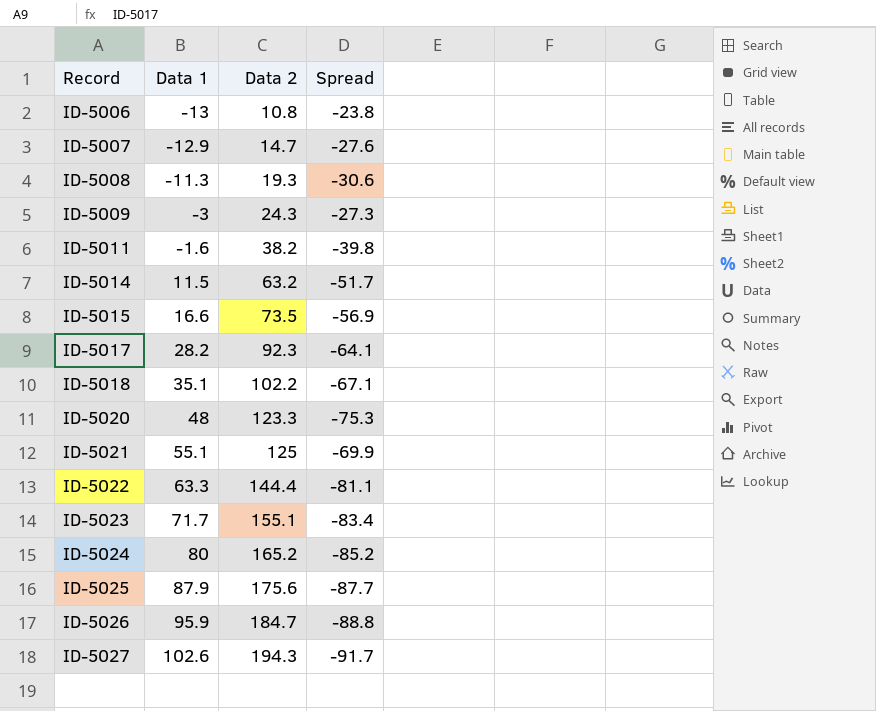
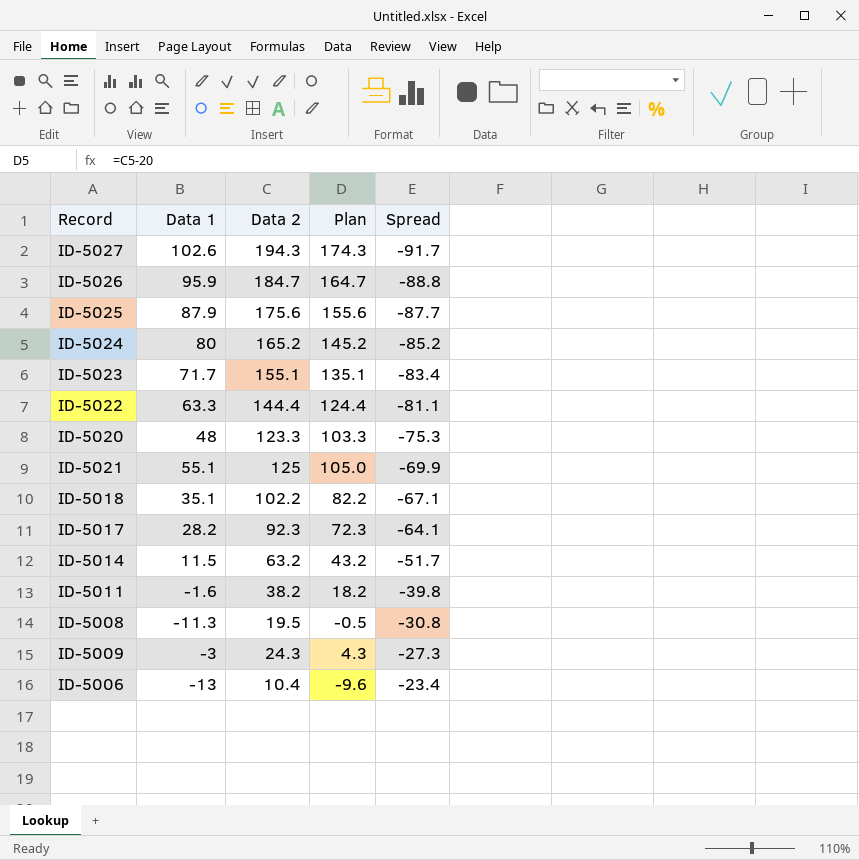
row order: Record ascending -> Spread ascending
column Plan | formula: none -> [Data 2] - 20
row ID-5007: -12.9 | 14.7 | -27.6 -> none
row ID-5015: 16.6 | 73.5 | -56.9 -> none
ID-5008 | Data 2: 19.3 -> 19.5
ID-5008 | Spread: -30.6 -> -30.8
ID-5006 | Data 2: 10.8 -> 10.4
ID-5006 | Spread: -23.8 -> -23.4

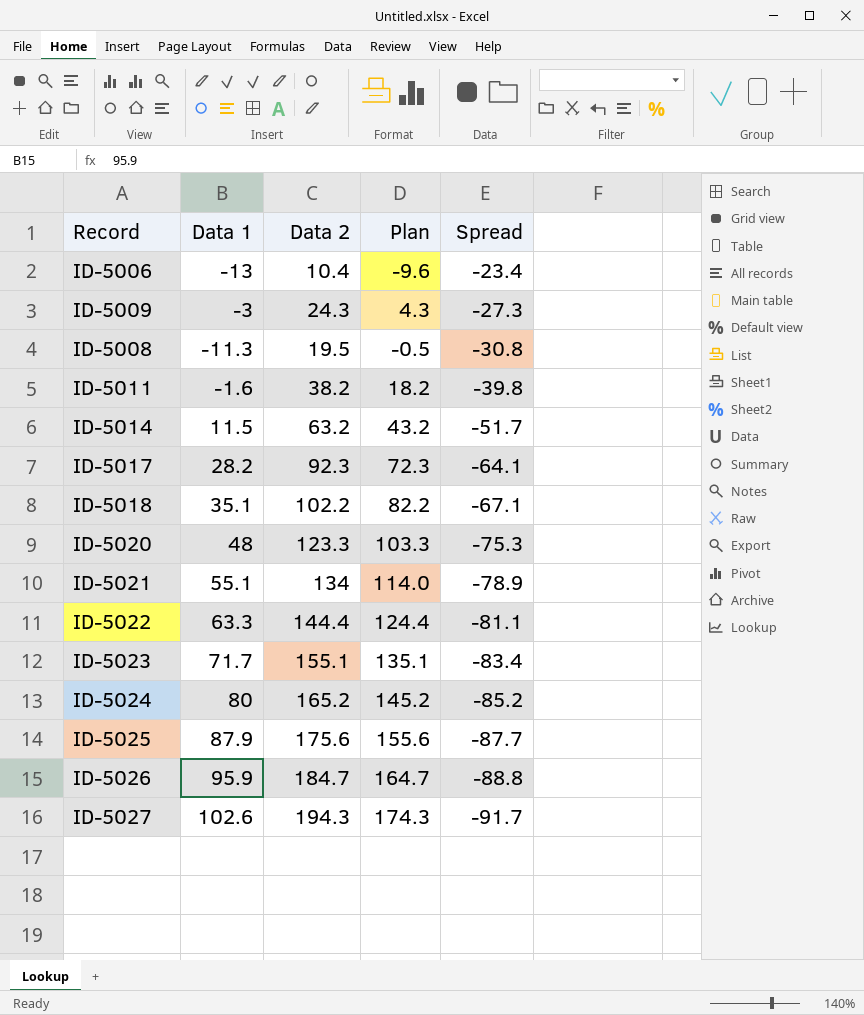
row order: Spread ascending -> Spread descending
ID-5021 | Data 2: 125 -> 134
ID-5021 | Plan: 105.0 -> 114.0
ID-5021 | Spread: -69.9 -> -78.9

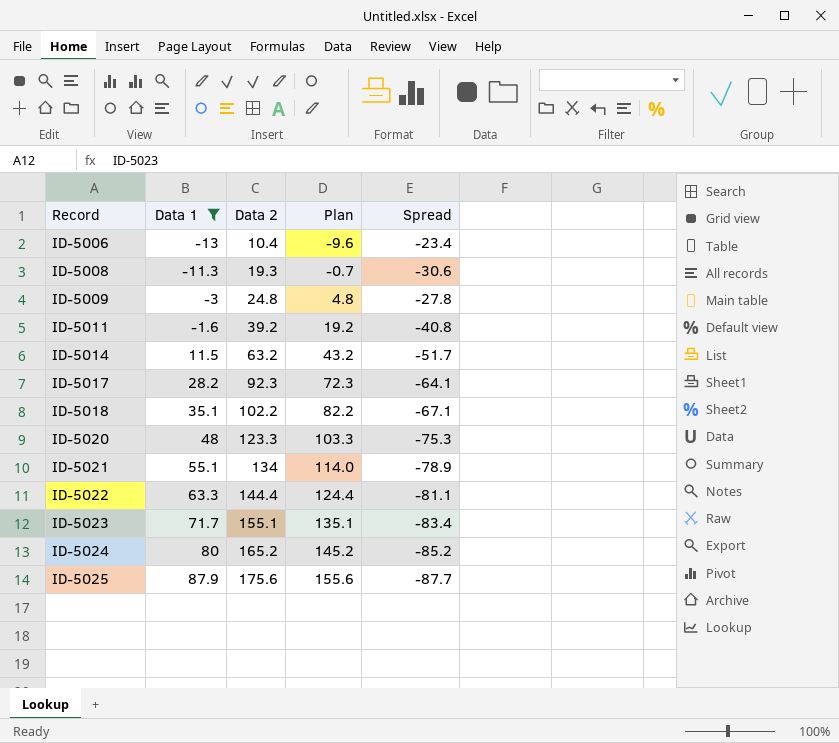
filter: none -> Data 1 <= 87.9
row order: Spread descending -> Record ascending
ID-5008 | Data 2: 19.5 -> 19.3
ID-5008 | Plan: -0.5 -> -0.7
ID-5008 | Spread: -30.8 -> -30.6
ID-5009 | Data 2: 24.3 -> 24.8
ID-5009 | Plan: 4.3 -> 4.8
ID-5009 | Spread: -27.3 -> -27.8
ID-5011 | Data 2: 38.2 -> 39.2
ID-5011 | Plan: 18.2 -> 19.2
ID-5011 | Spread: -39.8 -> -40.8

